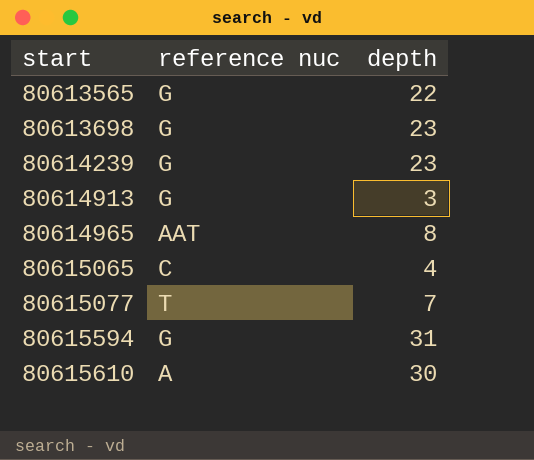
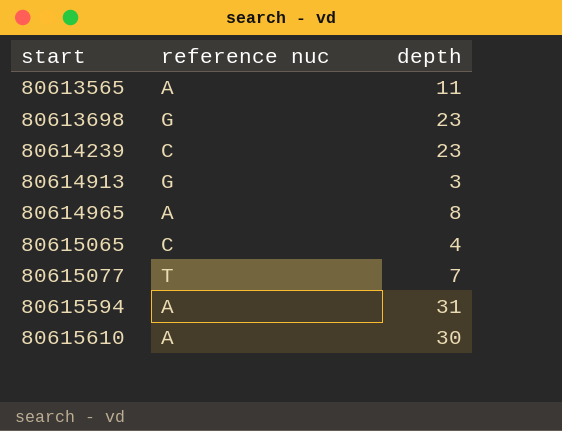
80613565 | reference nuc: G -> A
80613565 | depth: 22 -> 11
80614239 | reference nuc: G -> C
80614965 | reference nuc: AAT -> A
80615594 | reference nuc: G -> A

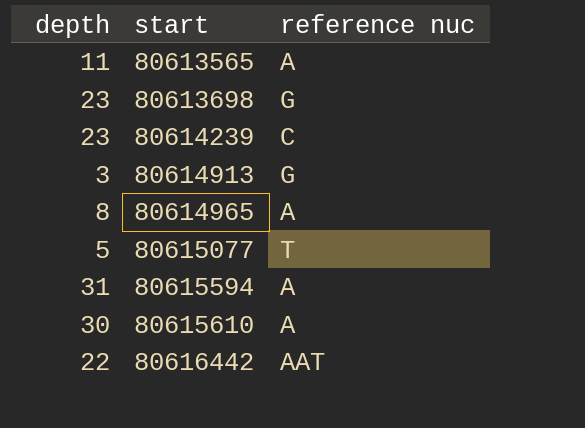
column depth | position: 3 -> 1
row 80615065: C | 4 -> none
80615077 | depth: 7 -> 5
row 80616442: none -> 22 | AAT

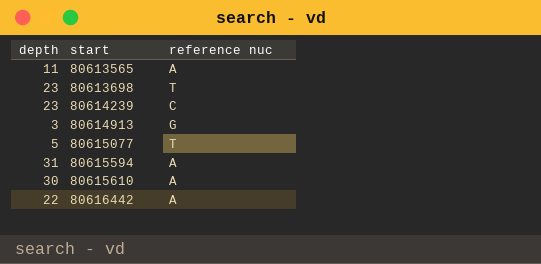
row 80614965: 8 | A -> none
80613698 | reference nuc: G -> T
80616442 | reference nuc: AAT -> A

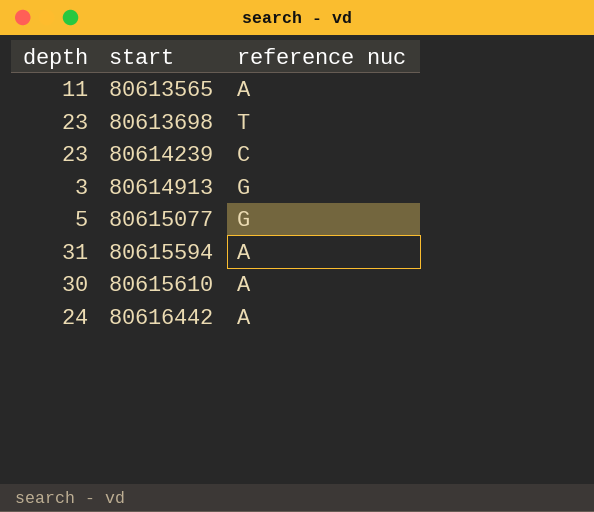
80615077 | reference nuc: T -> G
80616442 | depth: 22 -> 24

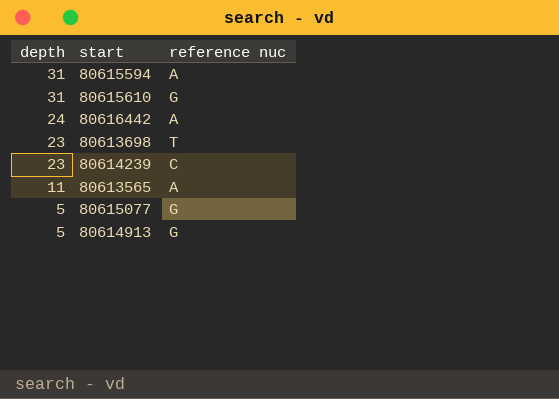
row order: start ascending -> depth descending
80615610 | depth: 30 -> 31
80615610 | reference nuc: A -> G
80614913 | depth: 3 -> 5

